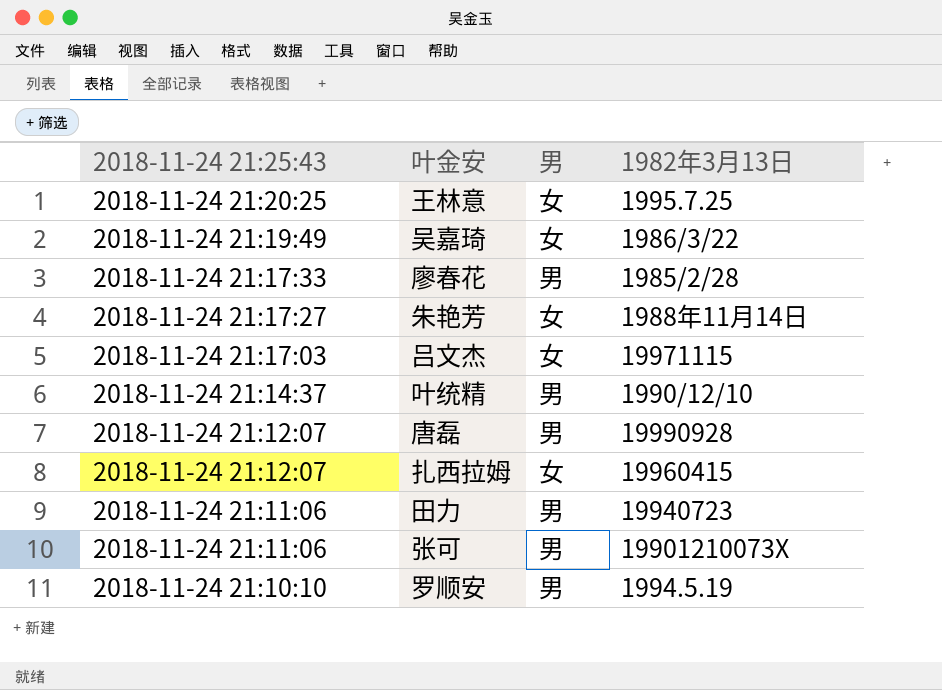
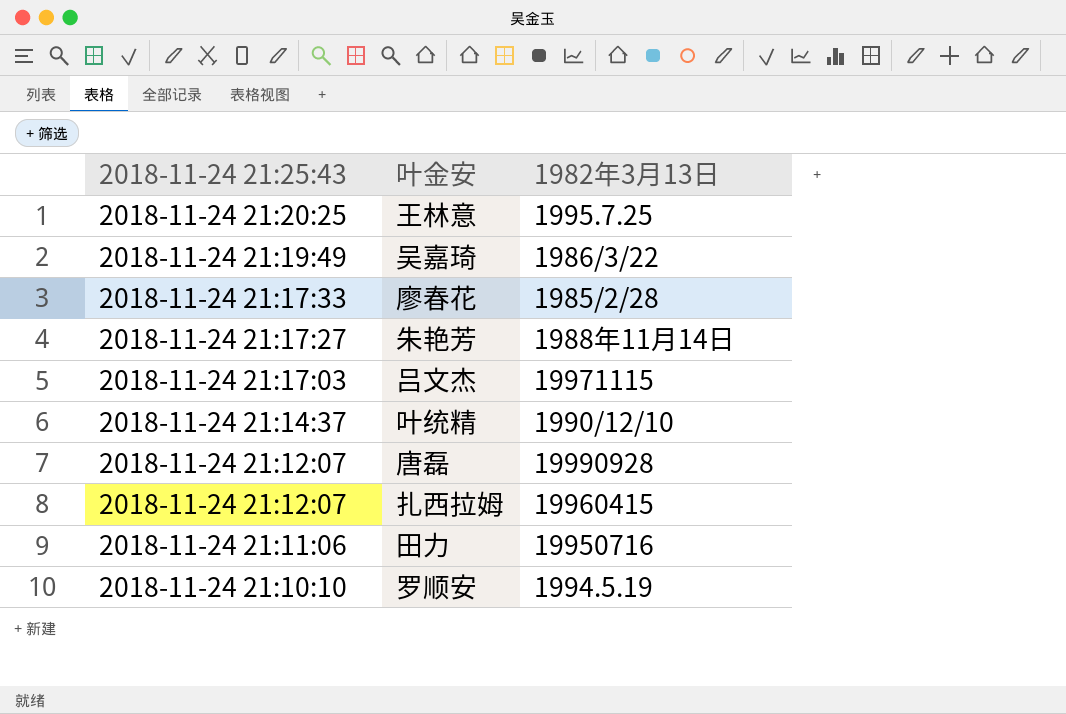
column 男 | position: 3 -> none
row 张可: 2018-11-24 21:11:06 | 男 | 19901210073X -> none
田力 | 1982年3月13日: 19940723 -> 19950716

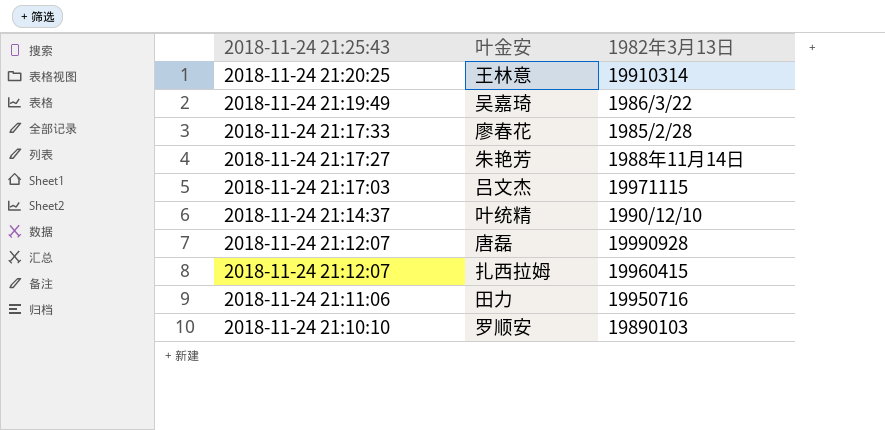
王林意 | 1982年3月13日: 1995.7.25 -> 19910314
罗顺安 | 1982年3月13日: 1994.5.19 -> 19890103

